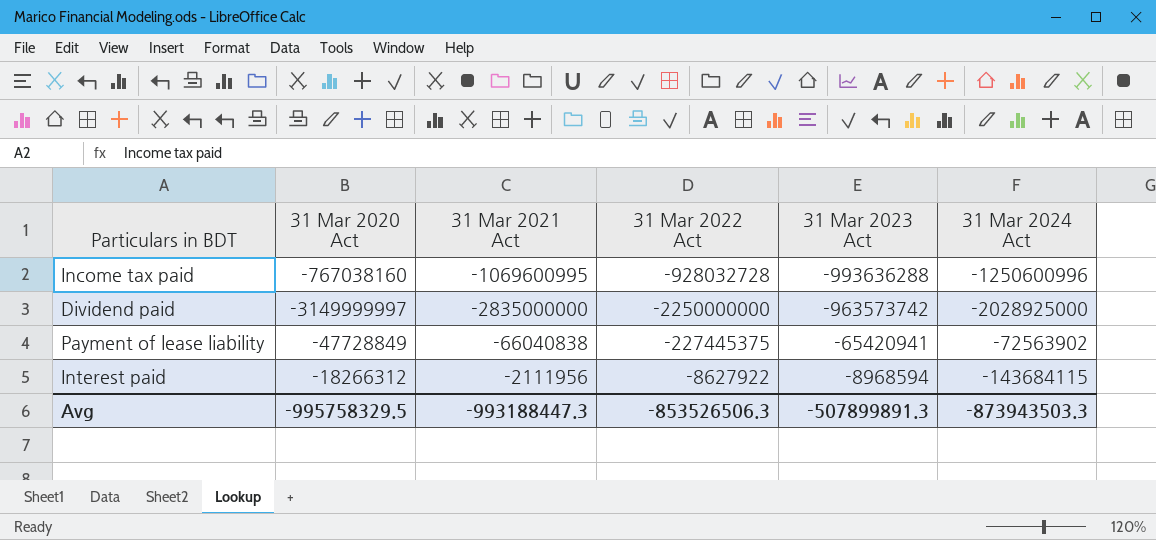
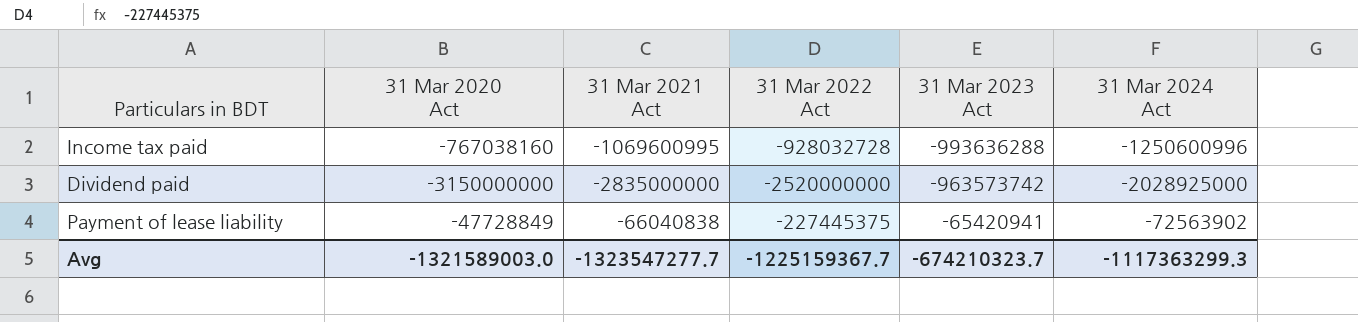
row Interest paid: -18266312 | -2111956 | -8627922 | -8968594 | -143684115 -> none
Dividend paid | 31 Mar 2020 Act: -3149999997 -> -3150000000
Dividend paid | 31 Mar 2022 Act: -2250000000 -> -2520000000
Avg | 31 Mar 2020 Act: -995758329.5 -> -1321589003.0
Avg | 31 Mar 2021 Act: -993188447.3 -> -1323547277.7
Avg | 31 Mar 2022 Act: -853526506.3 -> -1225159367.7
Avg | 31 Mar 2023 Act: -507899891.3 -> -674210323.7
Avg | 31 Mar 2024 Act: -873943503.3 -> -1117363299.3

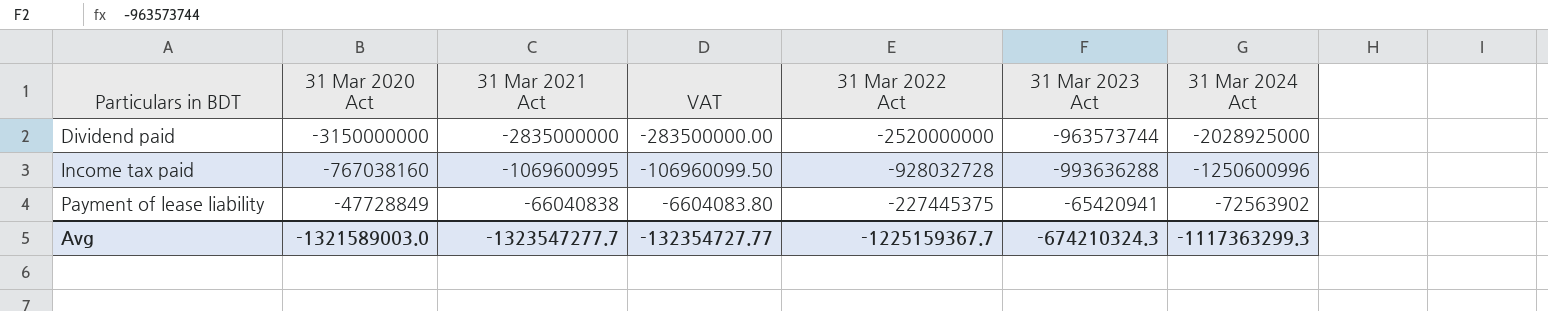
row order: 31 Mar 2023 Act ascending -> Particulars in BDT ascending
column VAT | formula: none -> [31 Mar 2021 Act] * 0.1
Dividend paid | 31 Mar 2023 Act: -963573742 -> -963573744
Avg | 31 Mar 2023 Act: -674210323.7 -> -674210324.3

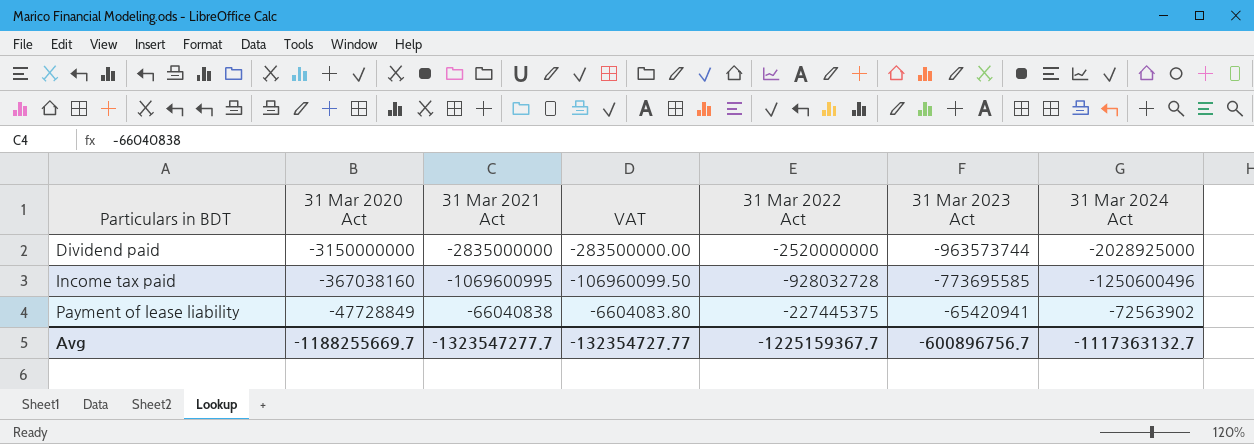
Income tax paid | 31 Mar 2020 Act: -767038160 -> -367038160
Income tax paid | 31 Mar 2023 Act: -993636288 -> -773695585
Income tax paid | 31 Mar 2024 Act: -1250600996 -> -1250600496
Avg | 31 Mar 2020 Act: -1321589003.0 -> -1188255669.7
Avg | 31 Mar 2023 Act: -674210324.3 -> -600896756.7
Avg | 31 Mar 2024 Act: -1117363299.3 -> -1117363132.7

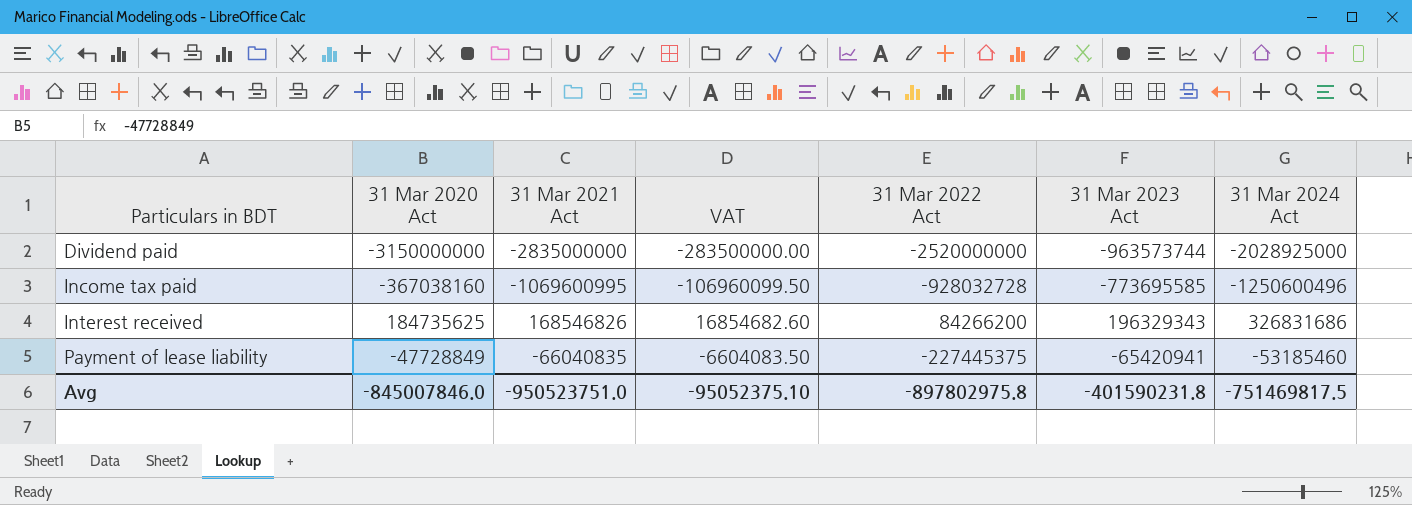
row Interest received: none -> 184735625 | 168546826 | 16854682.60 | 84266200 | 196329343 | 326831686
Payment of lease liability | 31 Mar 2021 Act: -66040838 -> -66040835
Payment of lease liability | VAT: -6604083.80 -> -6604083.50
Payment of lease liability | 31 Mar 2024 Act: -72563902 -> -53185460
Avg | 31 Mar 2020 Act: -1188255669.7 -> -845007846.0
Avg | 31 Mar 2021 Act: -1323547277.7 -> -950523751.0
Avg | VAT: -132354727.77 -> -95052375.10
Avg | 31 Mar 2022 Act: -1225159367.7 -> -897802975.8
Avg | 31 Mar 2023 Act: -600896756.7 -> -401590231.8
Avg | 31 Mar 2024 Act: -1117363132.7 -> -751469817.5

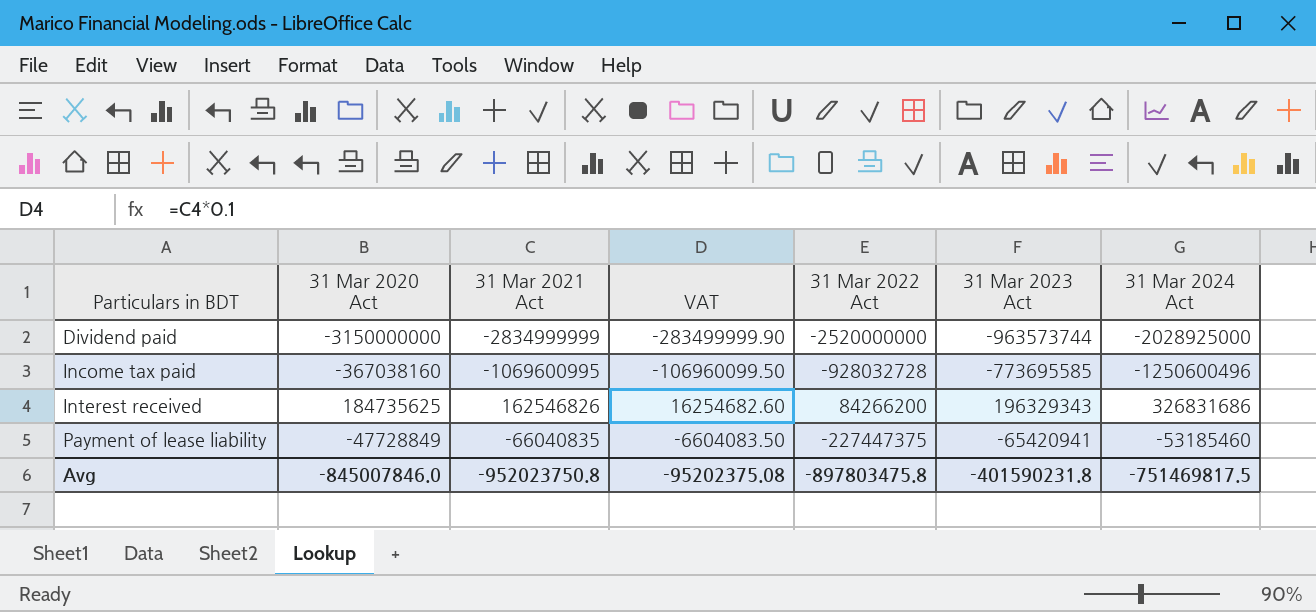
Dividend paid | 31 Mar 2021 Act: -2835000000 -> -2834999999
Dividend paid | VAT: -283500000.00 -> -283499999.90
Interest received | 31 Mar 2021 Act: 168546826 -> 162546826
Interest received | VAT: 16854682.60 -> 16254682.60
Payment of lease liability | 31 Mar 2022 Act: -227445375 -> -227447375
Avg | 31 Mar 2021 Act: -950523751.0 -> -952023750.8
Avg | VAT: -95052375.10 -> -95202375.08
Avg | 31 Mar 2022 Act: -897802975.8 -> -897803475.8

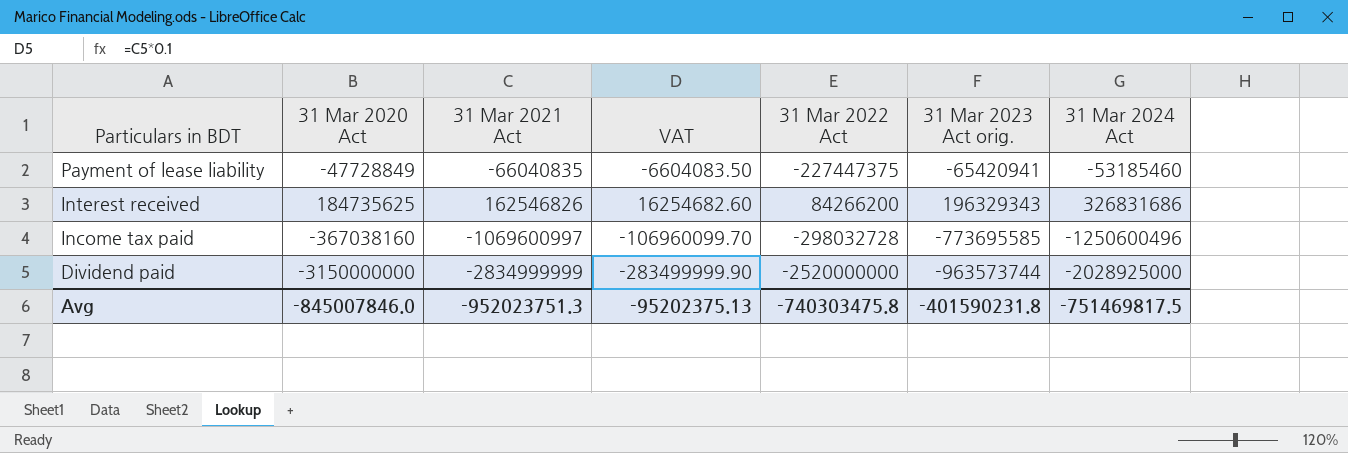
row order: Particulars in BDT ascending -> Particulars in BDT descending
column name: 31 Mar 2023 Act -> 31 Mar 2023 Act orig.
Income tax paid | 31 Mar 2021 Act: -1069600995 -> -1069600997
Income tax paid | VAT: -106960099.50 -> -106960099.70
Income tax paid | 31 Mar 2022 Act: -928032728 -> -298032728
Avg | 31 Mar 2021 Act: -952023750.8 -> -952023751.3
Avg | VAT: -95202375.08 -> -95202375.13
Avg | 31 Mar 2022 Act: -897803475.8 -> -740303475.8

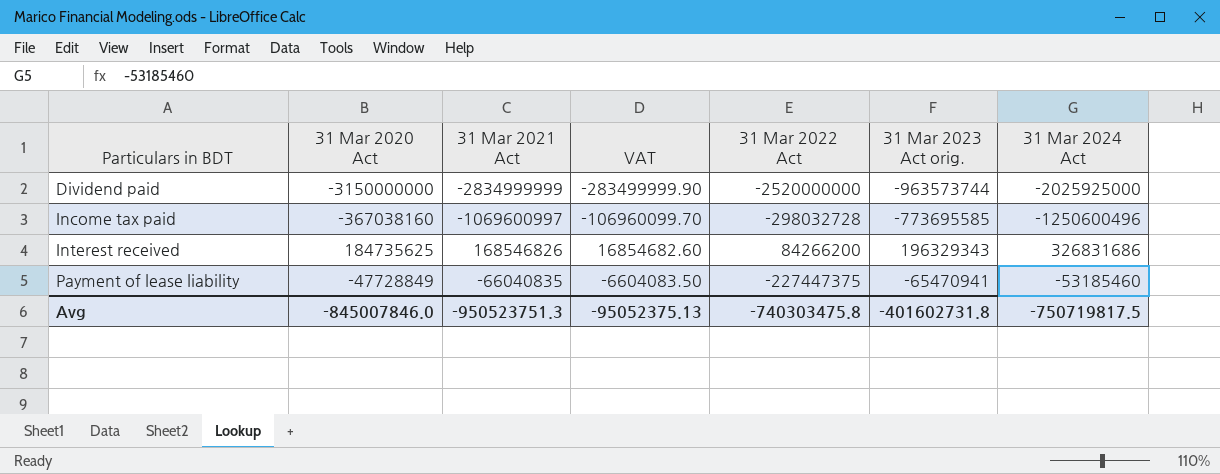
row order: Particulars in BDT descending -> Particulars in BDT ascending
Dividend paid | 31 Mar 2024 Act: -2028925000 -> -2025925000
Interest received | 31 Mar 2021 Act: 162546826 -> 168546826
Interest received | VAT: 16254682.60 -> 16854682.60
Payment of lease liability | 31 Mar 2023 Act orig.: -65420941 -> -65470941
Avg | 31 Mar 2021 Act: -952023751.3 -> -950523751.3
Avg | VAT: -95202375.13 -> -95052375.13
Avg | 31 Mar 2023 Act orig.: -401590231.8 -> -401602731.8
Avg | 31 Mar 2024 Act: -751469817.5 -> -750719817.5

